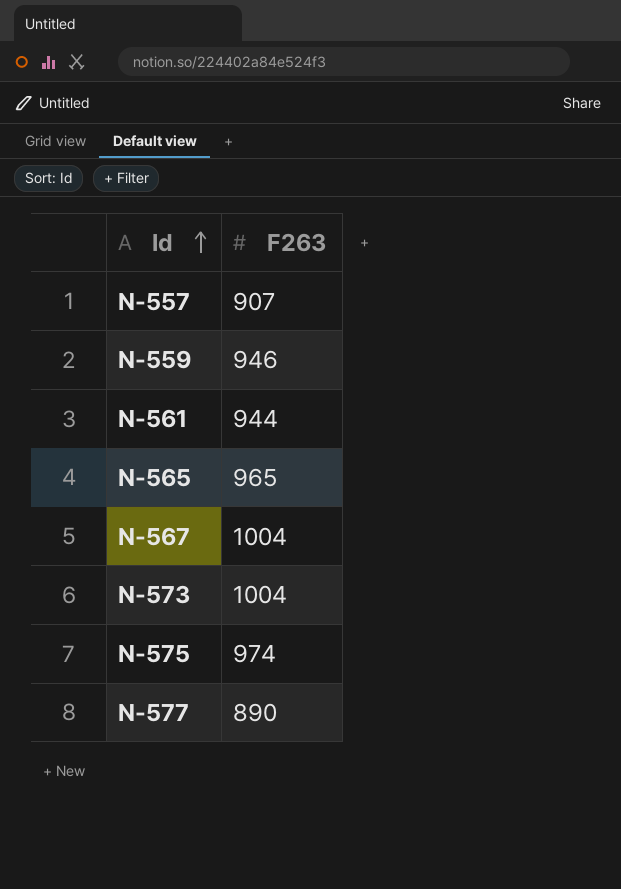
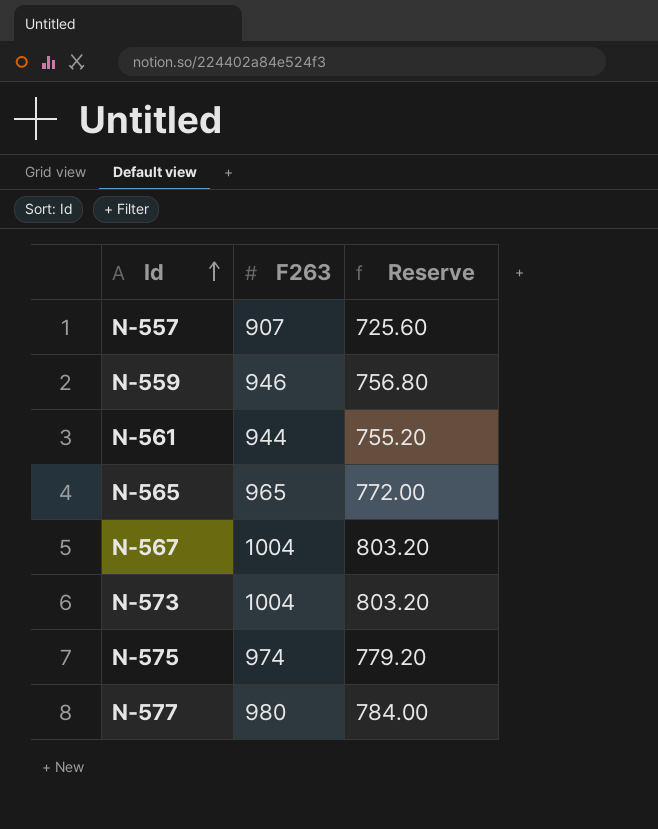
column Reserve | formula: none -> [F263] * 0.8
N-577 | F263: 890 -> 980

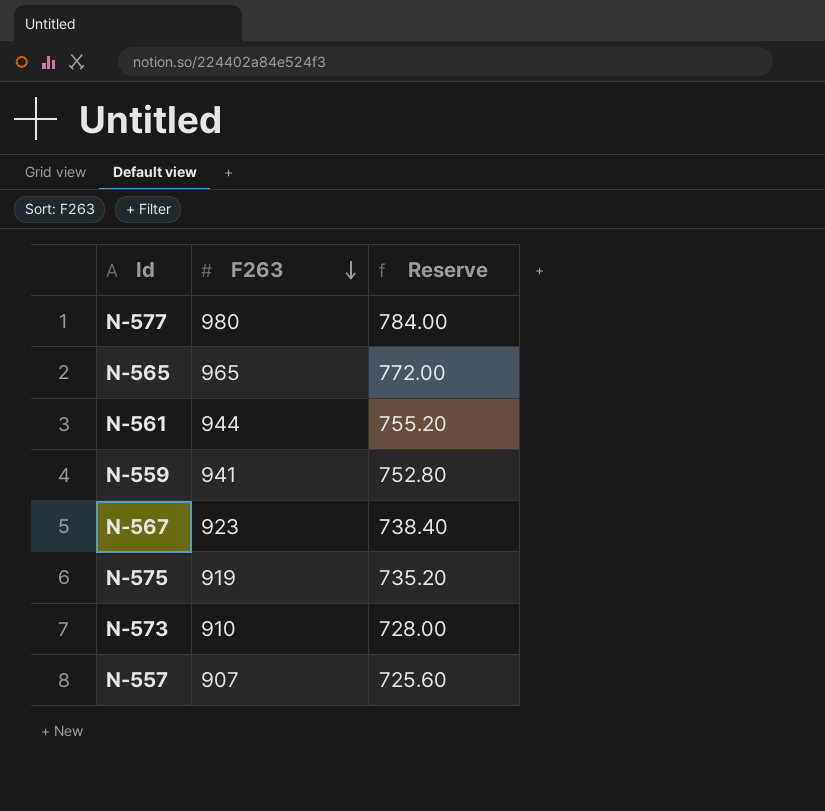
row order: Id ascending -> F263 descending
N-559 | F263: 946 -> 941
N-559 | Reserve: 756.80 -> 752.80
N-567 | F263: 1004 -> 923
N-567 | Reserve: 803.20 -> 738.40
N-575 | F263: 974 -> 919
N-575 | Reserve: 779.20 -> 735.20
N-573 | F263: 1004 -> 910
N-573 | Reserve: 803.20 -> 728.00

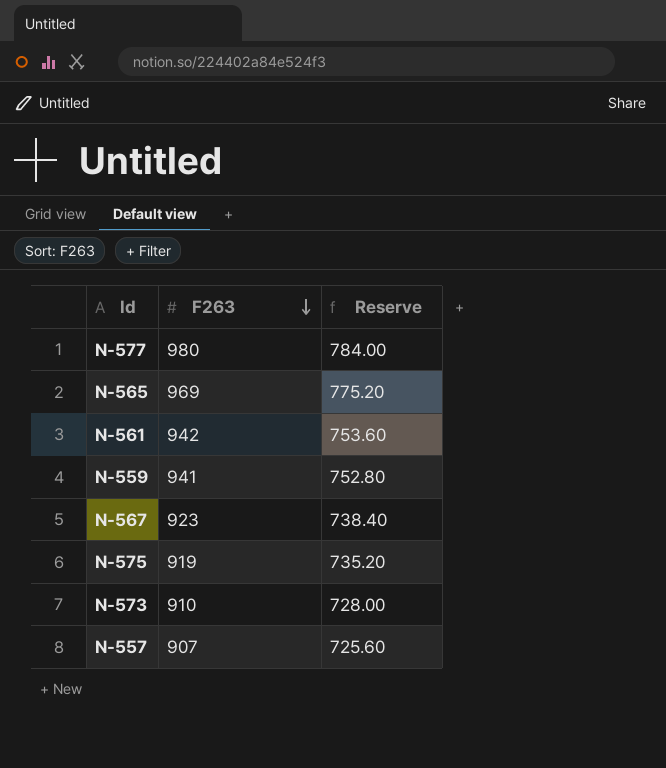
N-565 | F263: 965 -> 969
N-565 | Reserve: 772.00 -> 775.20
N-561 | F263: 944 -> 942
N-561 | Reserve: 755.20 -> 753.60

